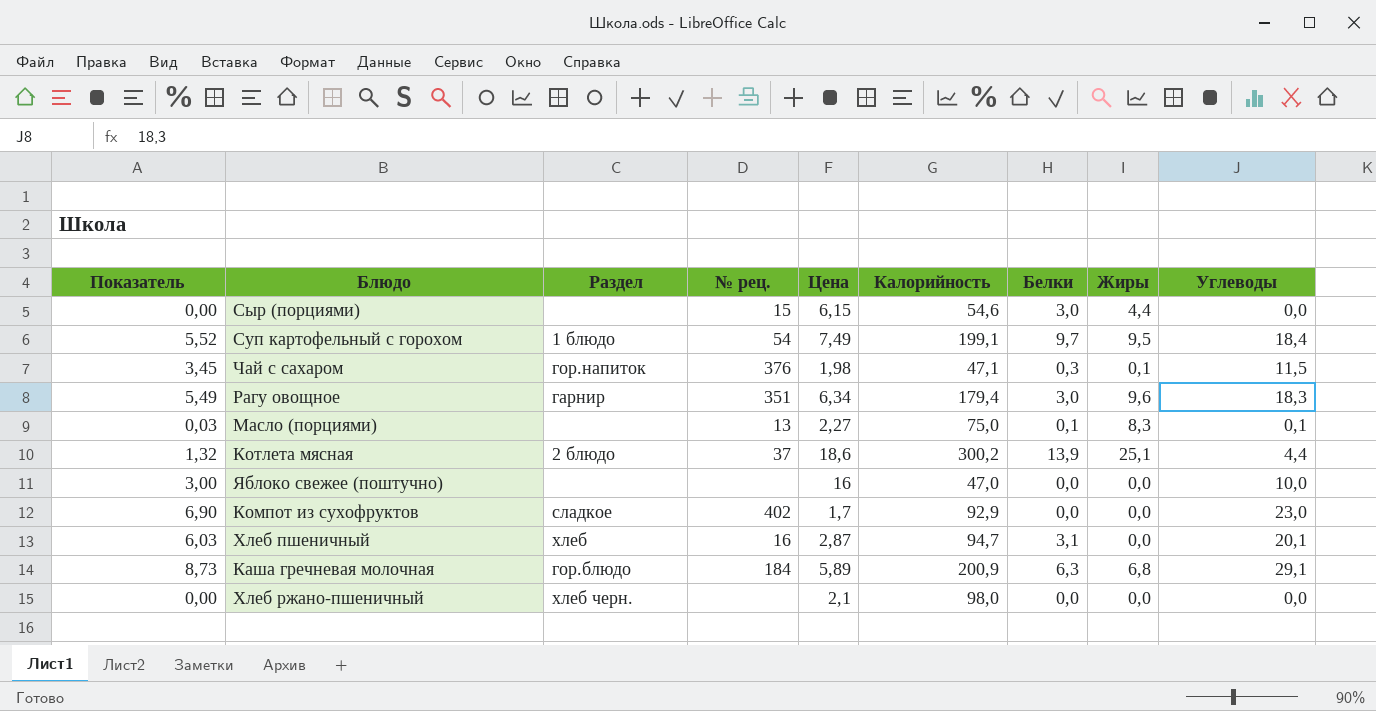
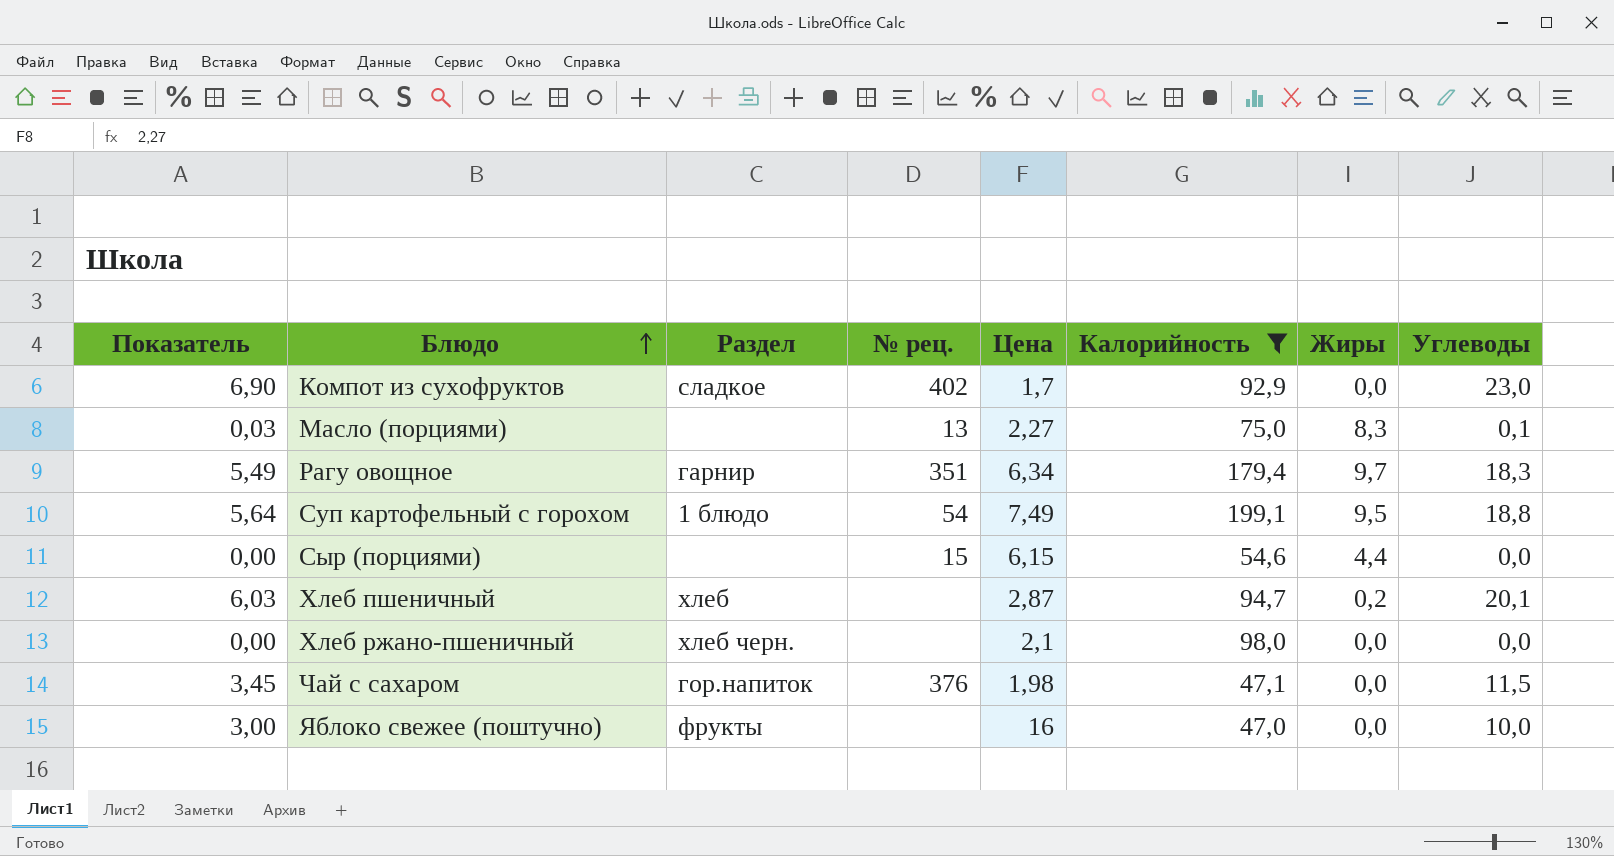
filter: none -> Калорийность <= 199,1
row order: none -> Блюдо ascending
column Белки | position: 7 -> none
Рагу овощное | Жиры: 9,6 -> 9,7
Суп картофельный с горохом | Показатель: 5,52 -> 5,64
Суп картофельный с горохом | Углеводы: 18,4 -> 18,8
Хлеб пшеничный | № рец.: 16 -> none
Хлеб пшеничный | Жиры: 0,0 -> 0,2
Чай с сахаром | Жиры: 0,1 -> 0,0
Яблоко свежее (поштучно) | Раздел: none -> фрукты

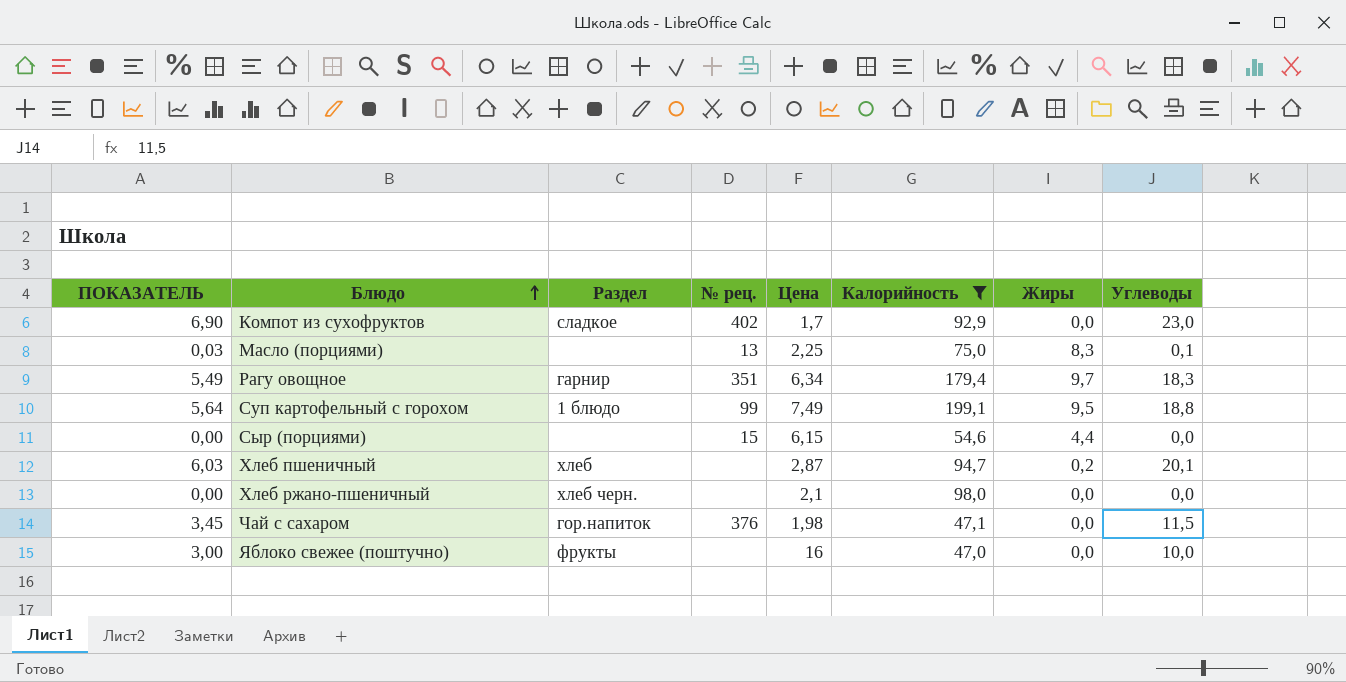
column name: Показатель -> ПОКАЗАТЕЛЬ
Масло (порциями) | Цена: 2,27 -> 2,25
Суп картофельный с горохом | № рец.: 54 -> 99

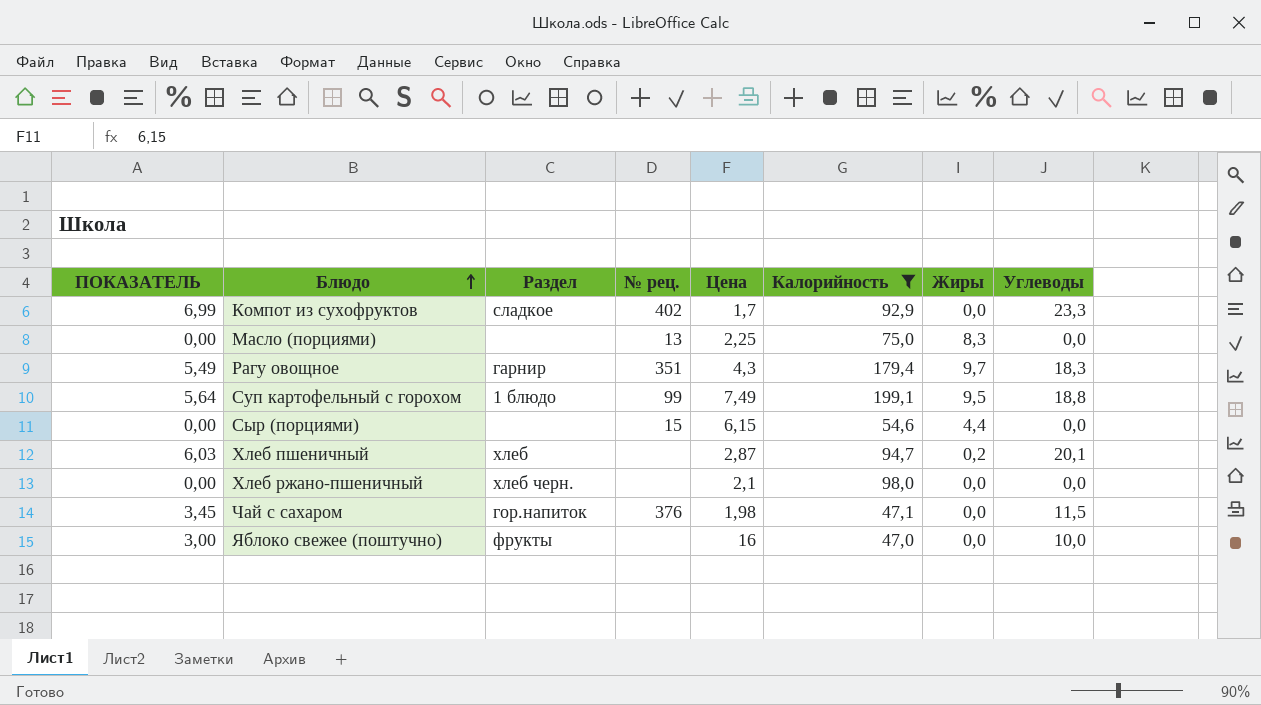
Компот из сухофруктов | ПОКАЗАТЕЛЬ: 6,90 -> 6,99
Компот из сухофруктов | Углеводы: 23,0 -> 23,3
Масло (порциями) | ПОКАЗАТЕЛЬ: 0,03 -> 0,00
Масло (порциями) | Углеводы: 0,1 -> 0,0
Рагу овощное | Цена: 6,34 -> 4,3

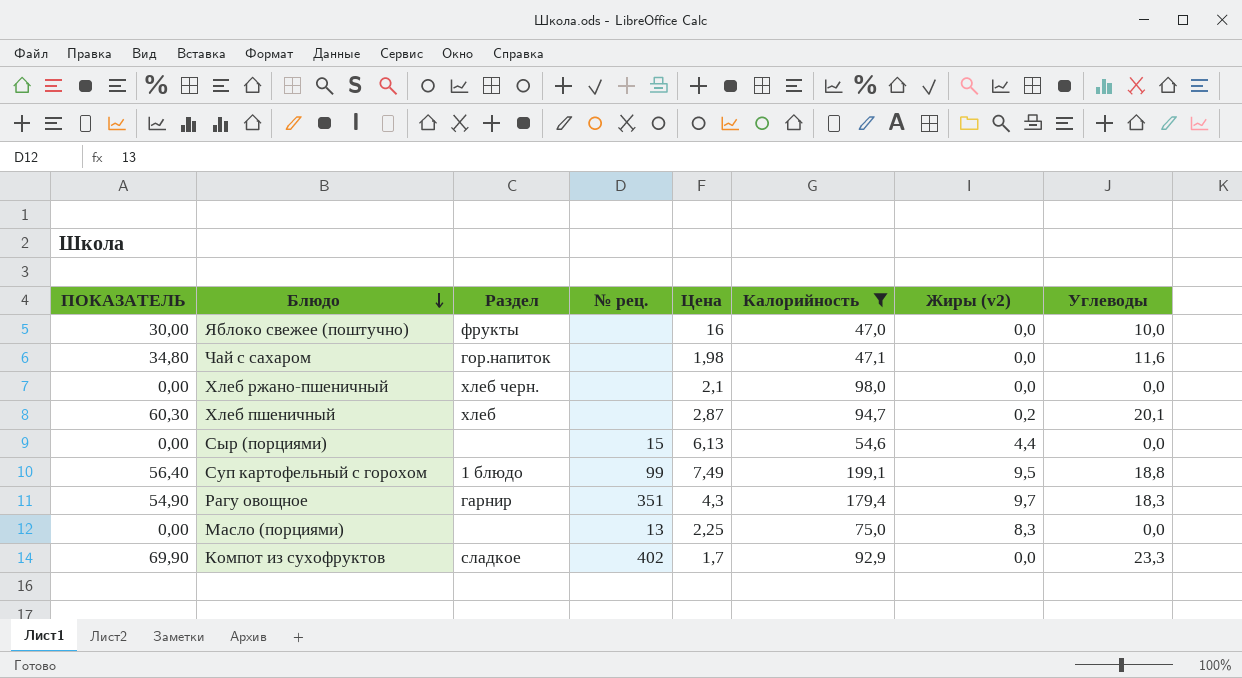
row order: Блюдо ascending -> Блюдо descending
column ПОКАЗАТЕЛЬ | formula: [Углеводы] * 0,3 -> [Углеводы] * 3
column name: Жиры -> Жиры (v2)
Чай с сахаром | № рец.: 376 -> none
Чай с сахаром | Углеводы: 11,5 -> 11,6
Сыр (порциями) | Цена: 6,15 -> 6,13

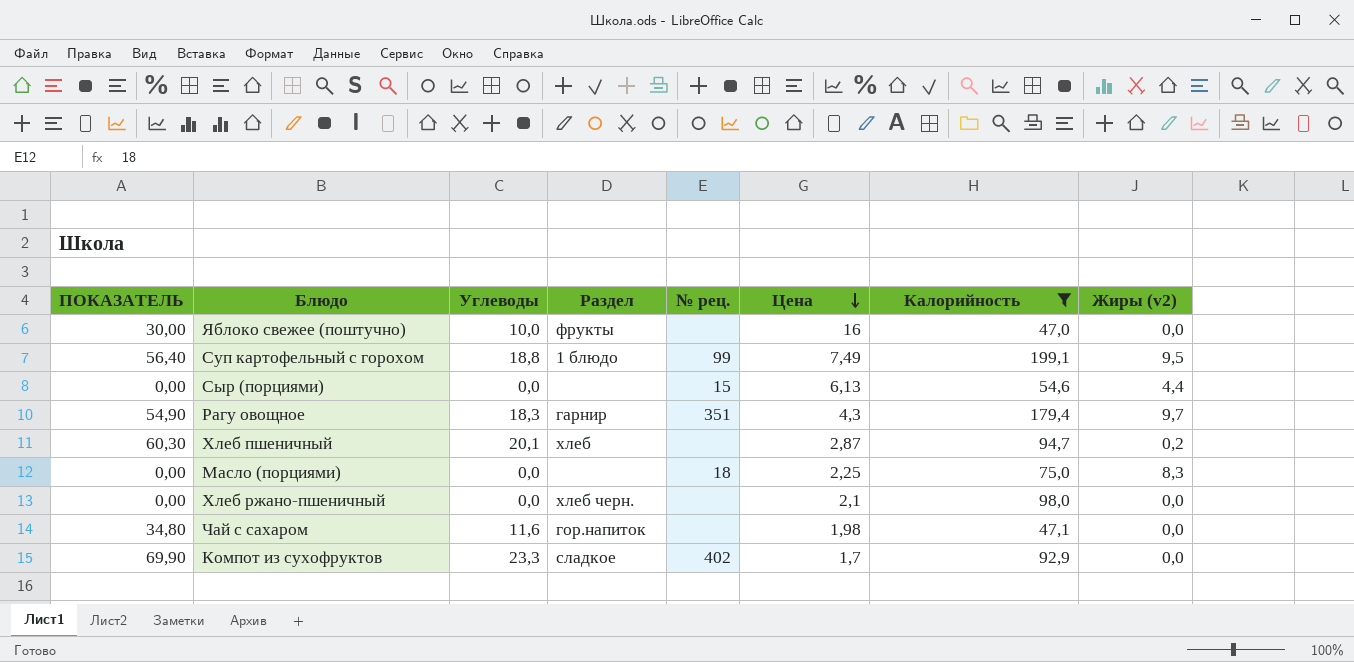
row order: Блюдо descending -> Цена descending
column Углеводы | position: 8 -> 3
Масло (порциями) | № рец.: 13 -> 18

